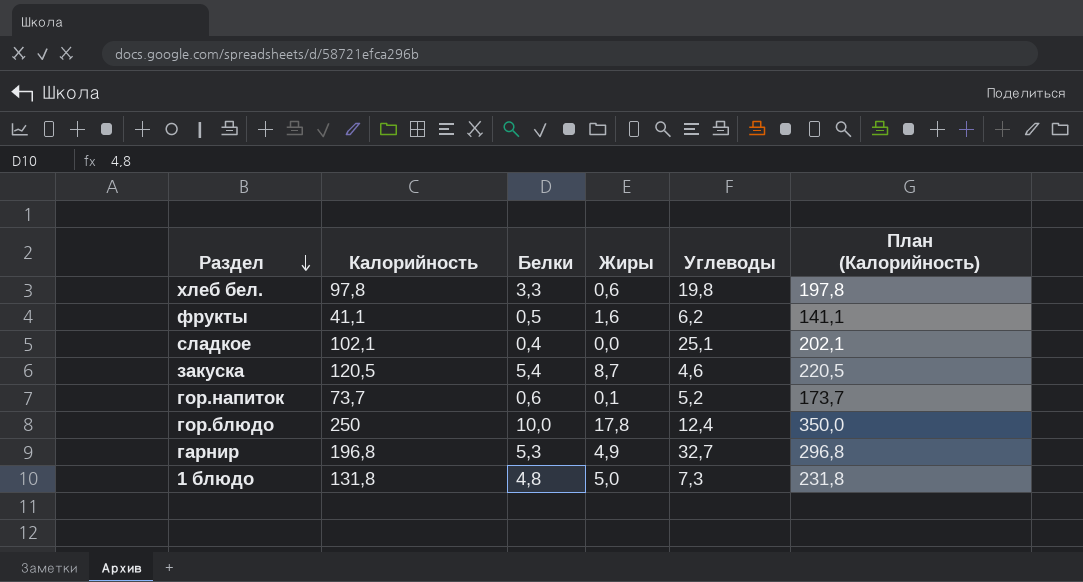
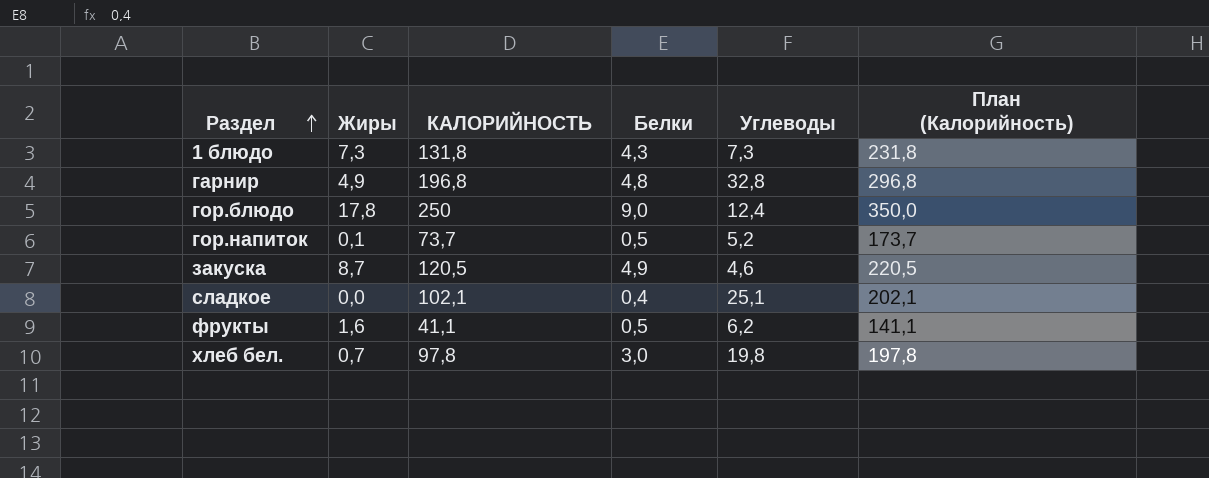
row order: Раздел descending -> Раздел ascending
column Жиры | position: 4 -> 2
column name: Калорийность -> КАЛОРИЙНОСТЬ
1 блюдо | Жиры: 5,0 -> 7,3
1 блюдо | Белки: 4,8 -> 4,3
гарнир | Белки: 5,3 -> 4,8
гарнир | Углеводы: 32,7 -> 32,8
гор.блюдо | Белки: 10,0 -> 9,0
гор.напиток | Белки: 0,6 -> 0,5
закуска | Белки: 5,4 -> 4,9
хлеб бел. | Жиры: 0,6 -> 0,7
хлеб бел. | Белки: 3,3 -> 3,0

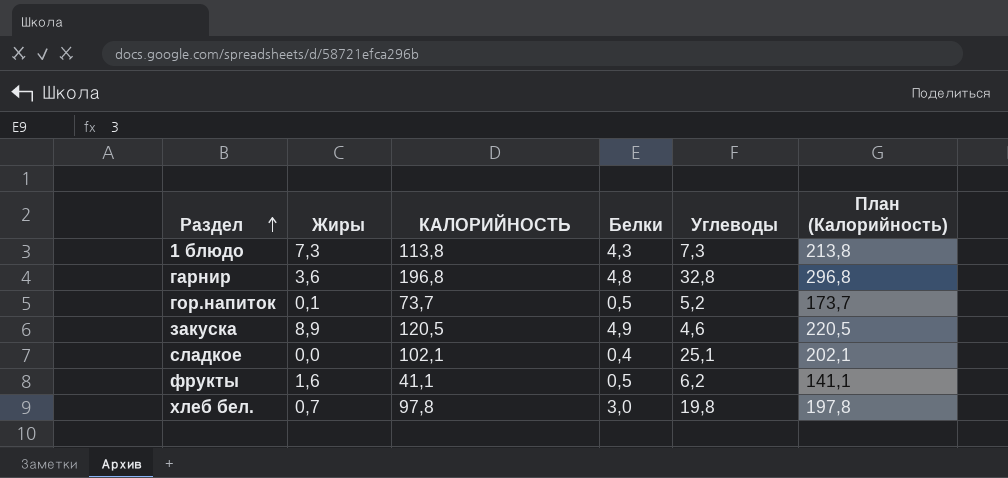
row гор.блюдо: 17,8 | 250 | 9,0 | 12,4 | 350,0 -> none
1 блюдо | КАЛОРИЙНОСТЬ: 131,8 -> 113,8
1 блюдо | План (Калорийность): 231,8 -> 213,8
гарнир | Жиры: 4,9 -> 3,6
закуска | Жиры: 8,7 -> 8,9

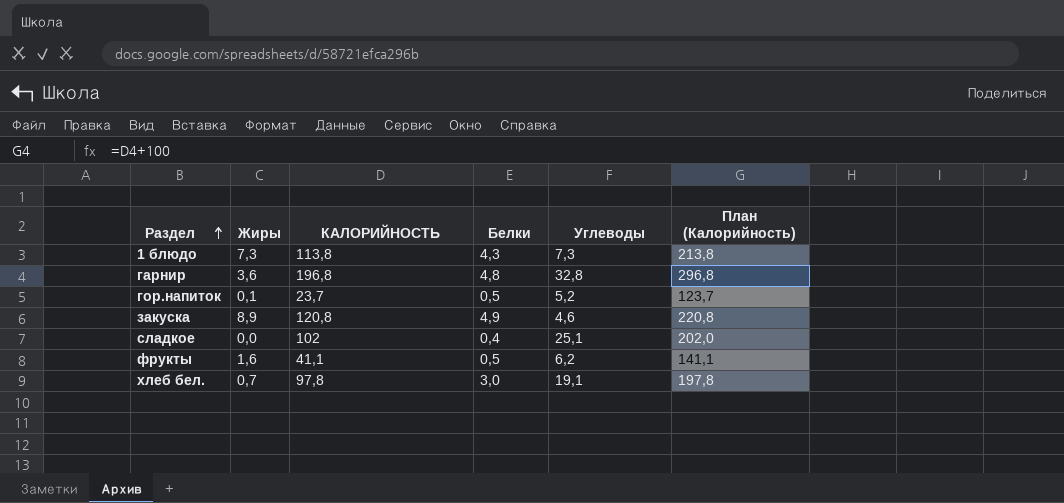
гор.напиток | КАЛОРИЙНОСТЬ: 73,7 -> 23,7
гор.напиток | План (Калорийность): 173,7 -> 123,7
закуска | КАЛОРИЙНОСТЬ: 120,5 -> 120,8
закуска | План (Калорийность): 220,5 -> 220,8
сладкое | КАЛОРИЙНОСТЬ: 102,1 -> 102
сладкое | План (Калорийность): 202,1 -> 202,0
хлеб бел. | Углеводы: 19,8 -> 19,1

